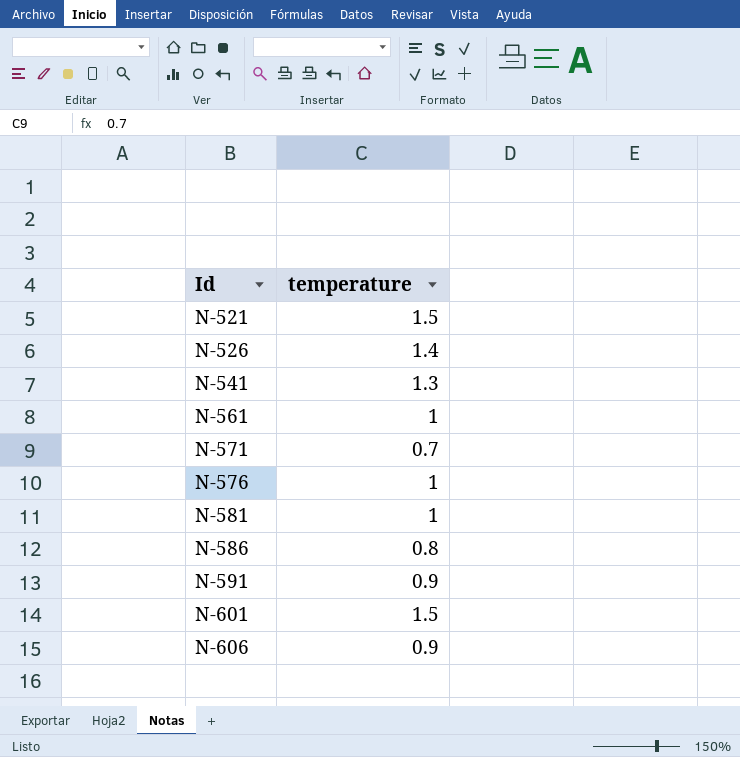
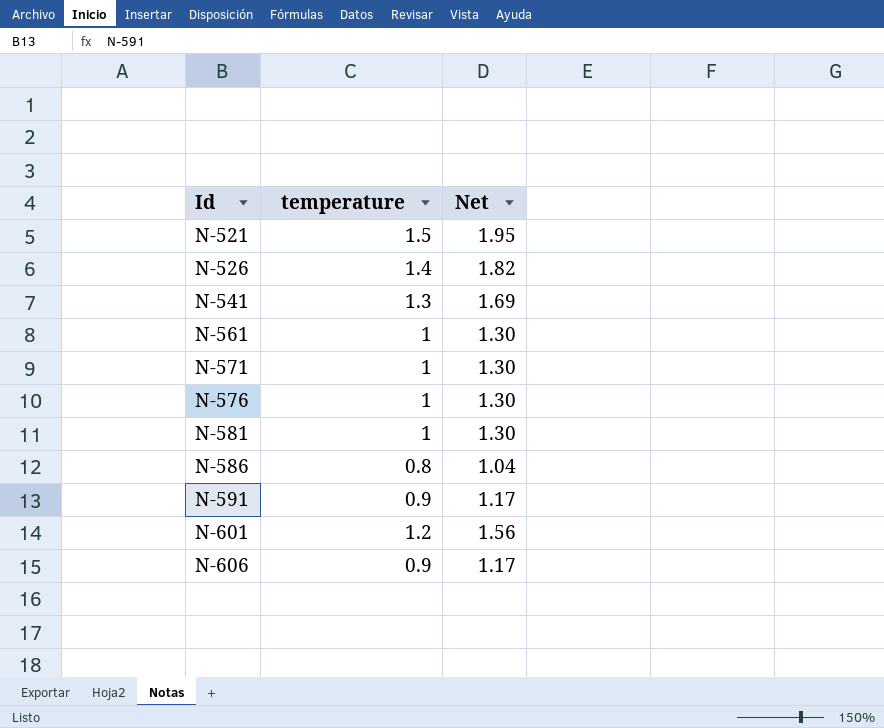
column Net | formula: none -> [temperature] * 1.3
N-571 | temperature: 0.7 -> 1
N-601 | temperature: 1.5 -> 1.2

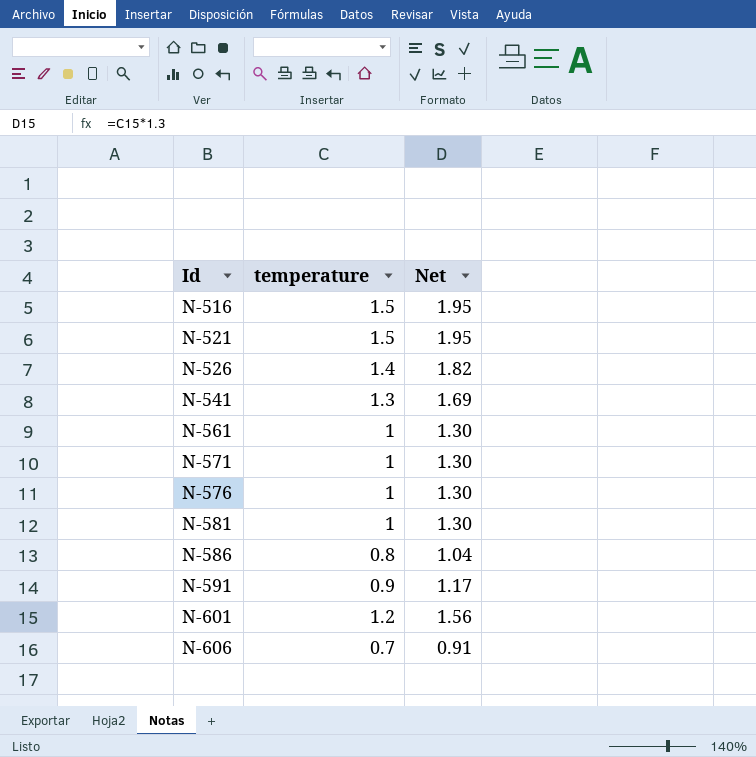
row N-516: none -> 1.5 | 1.95
N-606 | temperature: 0.9 -> 0.7
N-606 | Net: 1.17 -> 0.91

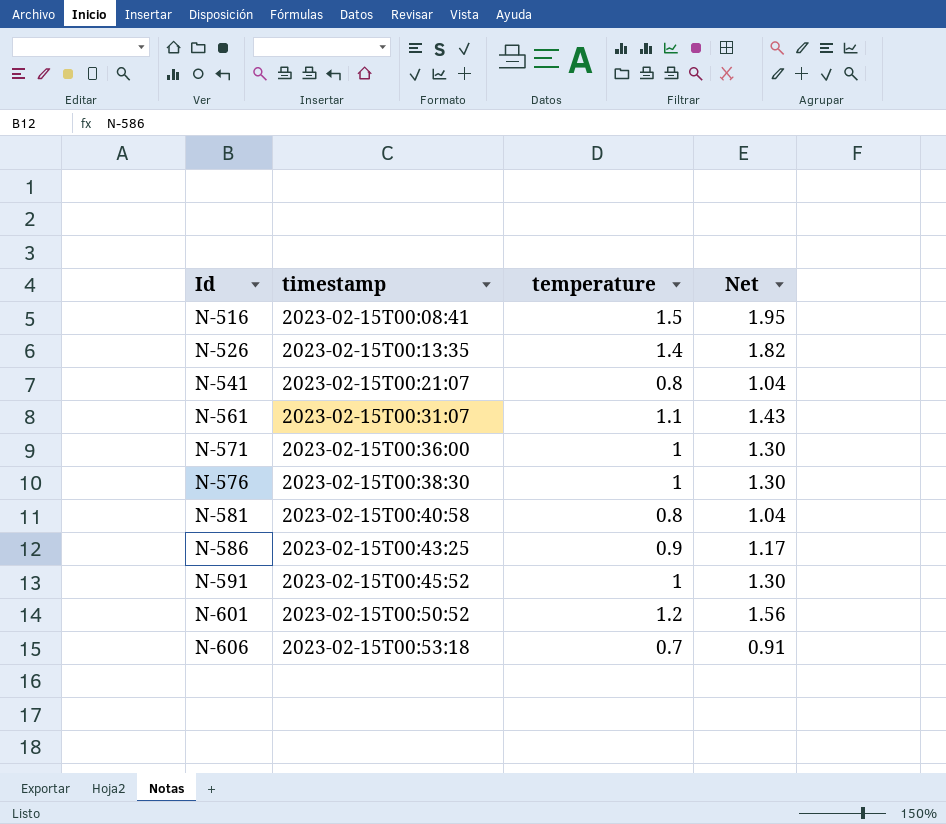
column timestamp | position: none -> 2
row N-521: 1.5 | 1.95 -> none
N-541 | temperature: 1.3 -> 0.8
N-541 | Net: 1.69 -> 1.04
N-561 | temperature: 1 -> 1.1
N-561 | Net: 1.30 -> 1.43
N-581 | temperature: 1 -> 0.8
N-581 | Net: 1.30 -> 1.04
N-586 | temperature: 0.8 -> 0.9
N-586 | Net: 1.04 -> 1.17
N-591 | temperature: 0.9 -> 1
N-591 | Net: 1.17 -> 1.30

